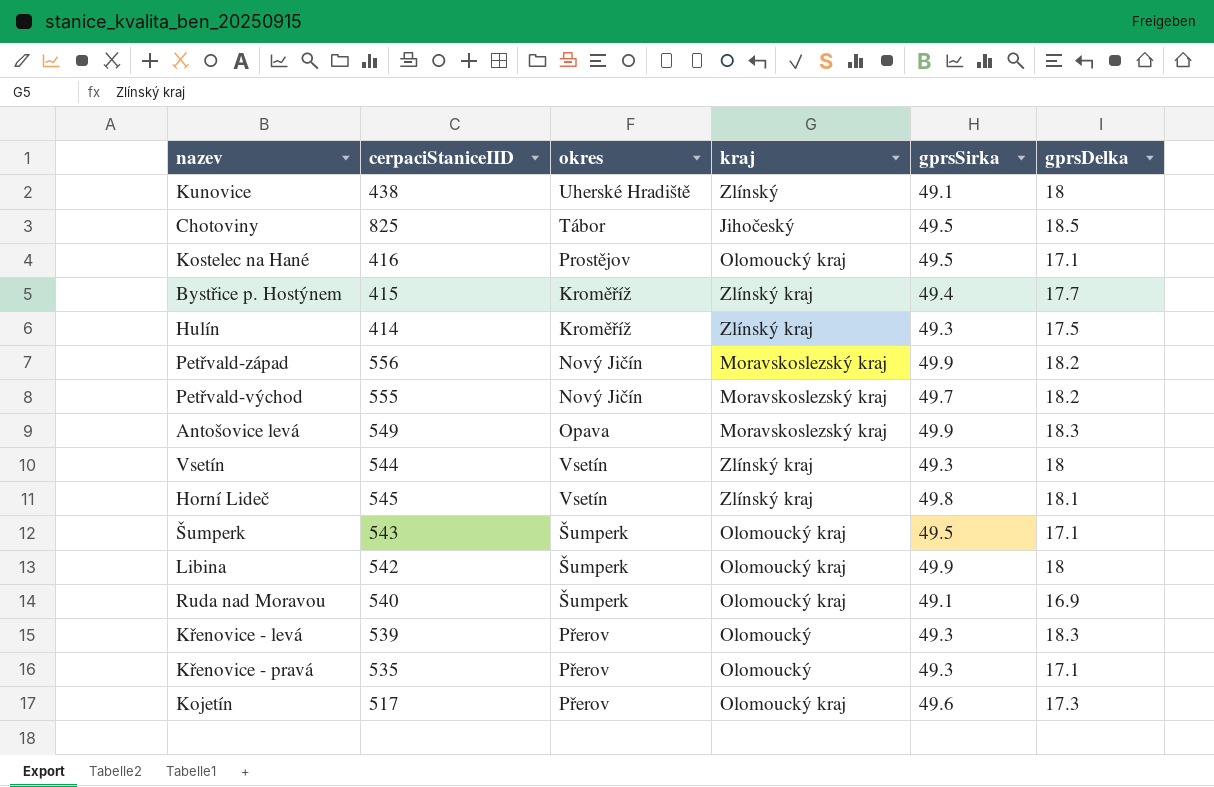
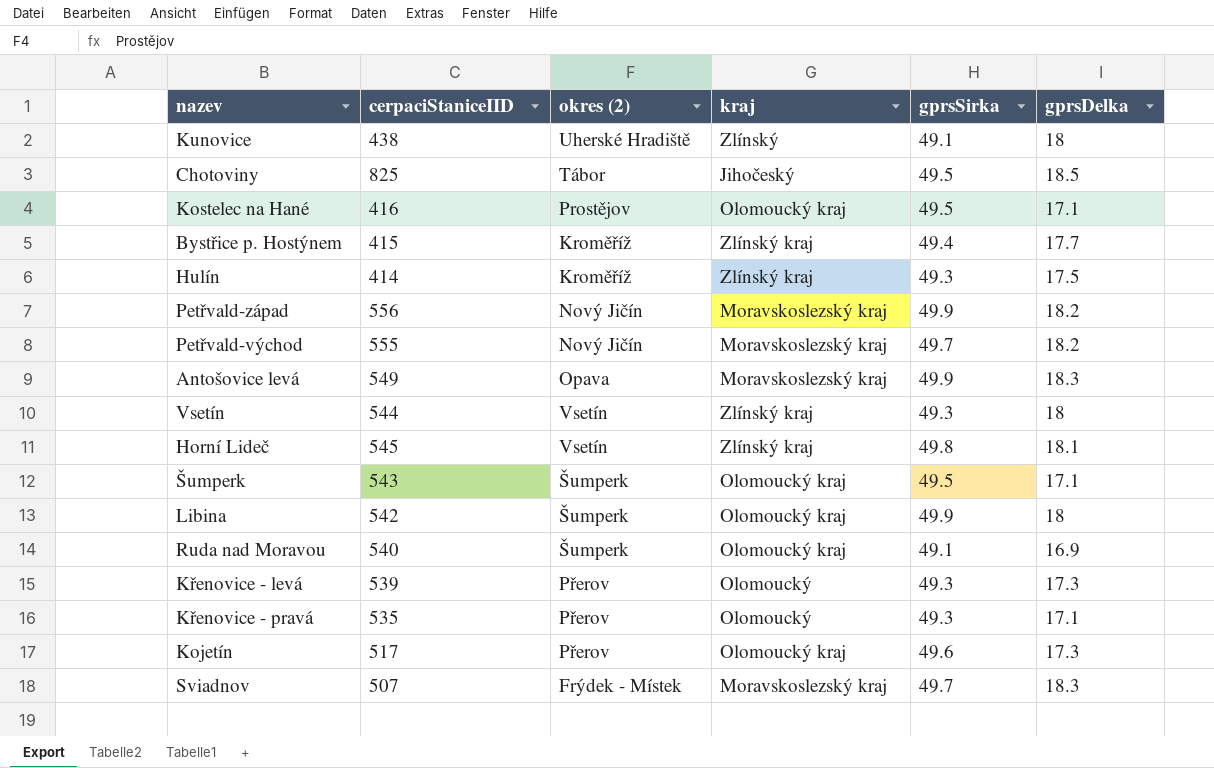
column name: okres -> okres (2)
Křenovice - levá | gprsDelka: 18.3 -> 17.3
row Sviadnov: none -> 507 | Frýdek - Místek | Moravskoslezský kraj | 49.7 | 18.3

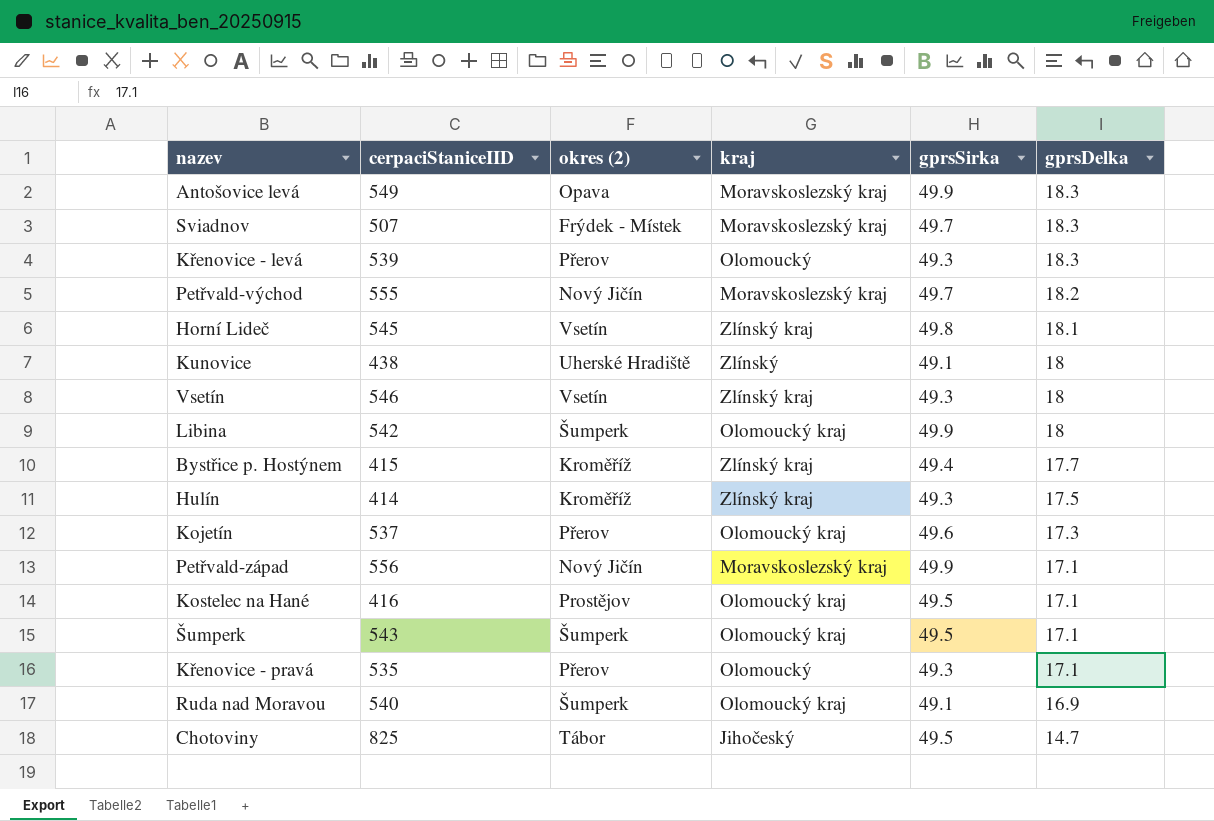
row order: none -> gprsDelka descending
Křenovice - levá | gprsDelka: 17.3 -> 18.3
Vsetín | cerpaciStaniceIID: 544 -> 546
Kojetín | cerpaciStaniceIID: 517 -> 537
Petřvald-západ | gprsDelka: 18.2 -> 17.1
Chotoviny | gprsDelka: 18.5 -> 14.7

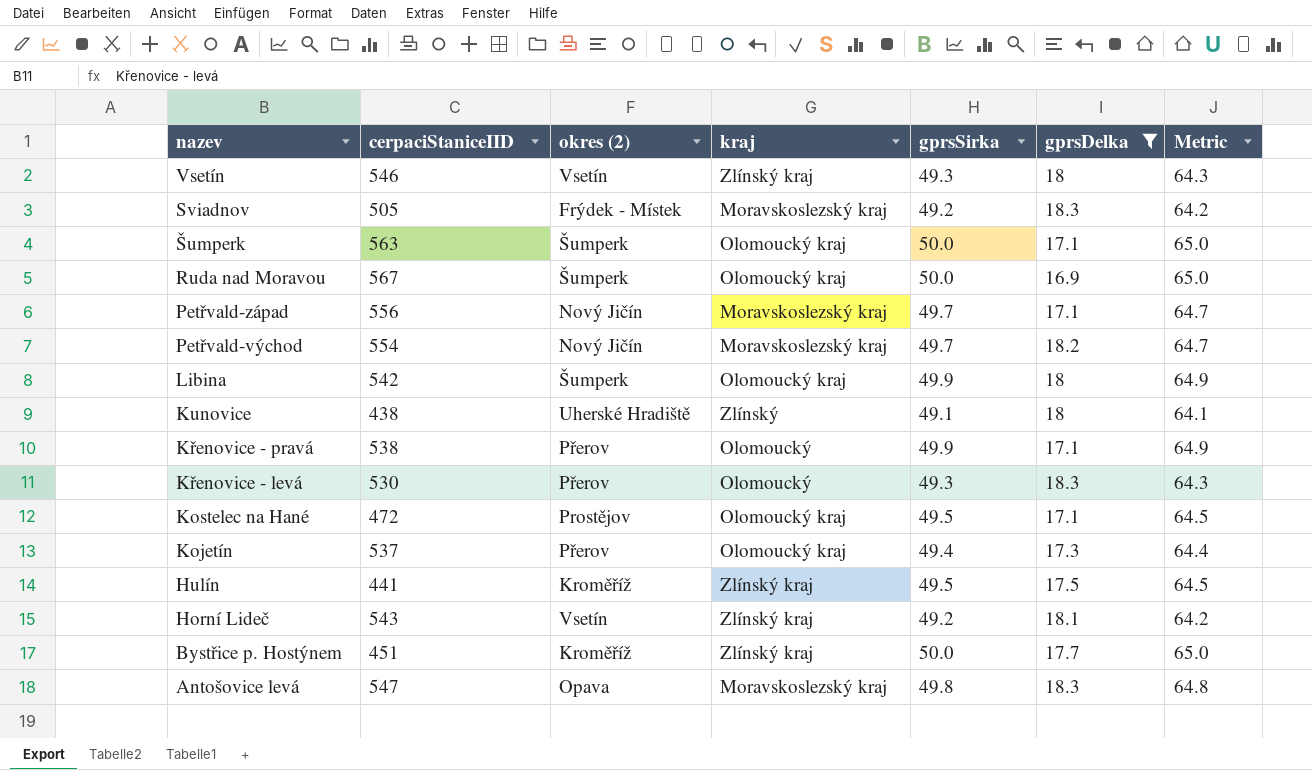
filter: none -> gprsDelka != 14.7
row order: gprsDelka descending -> nazev descending
column Metric | formula: none -> [gprsSirka] + 15
Sviadnov | cerpaciStaniceIID: 507 -> 505
Sviadnov | gprsSirka: 49.7 -> 49.2
Šumperk | cerpaciStaniceIID: 543 -> 563
Šumperk | gprsSirka: 49.5 -> 50.0
Ruda nad Moravou | cerpaciStaniceIID: 540 -> 567
Ruda nad Moravou | gprsSirka: 49.1 -> 50.0
Petřvald-západ | gprsSirka: 49.9 -> 49.7
Petřvald-východ | cerpaciStaniceIID: 555 -> 554
Křenovice - pravá | cerpaciStaniceIID: 535 -> 538
Křenovice - pravá | gprsSirka: 49.3 -> 49.9
Křenovice - levá | cerpaciStaniceIID: 539 -> 530
Kostelec na Hané | cerpaciStaniceIID: 416 -> 472
Kojetín | gprsSirka: 49.6 -> 49.4
Hulín | cerpaciStaniceIID: 414 -> 441
Hulín | gprsSirka: 49.3 -> 49.5
Horní Lideč | cerpaciStaniceIID: 545 -> 543
Horní Lideč | gprsSirka: 49.8 -> 49.2
Bystřice p. Hostýnem | cerpaciStaniceIID: 415 -> 451
Bystřice p. Hostýnem | gprsSirka: 49.4 -> 50.0
Antošovice levá | cerpaciStaniceIID: 549 -> 547
Antošovice levá | gprsSirka: 49.9 -> 49.8

